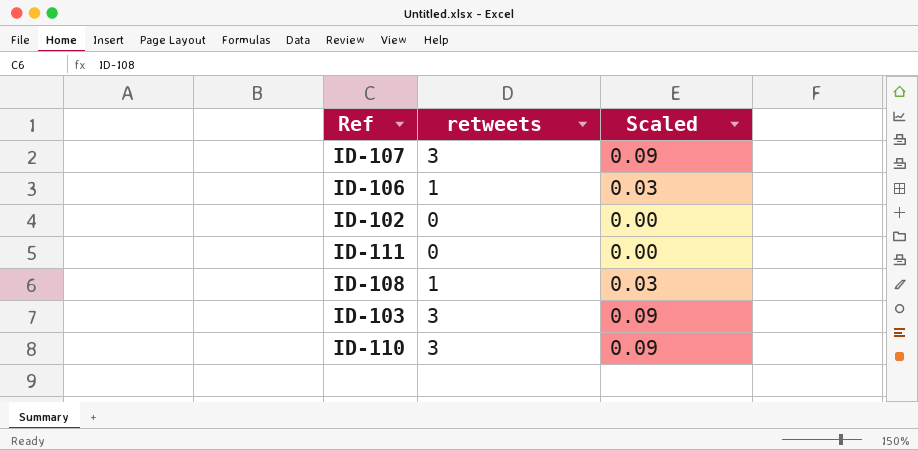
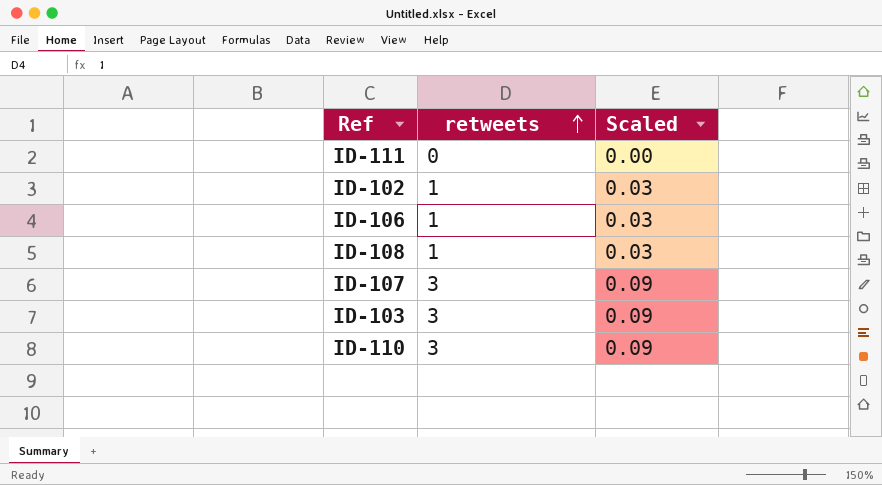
row order: none -> retweets ascending
ID-102 | retweets: 0 -> 1
ID-102 | Scaled: 0.00 -> 0.03

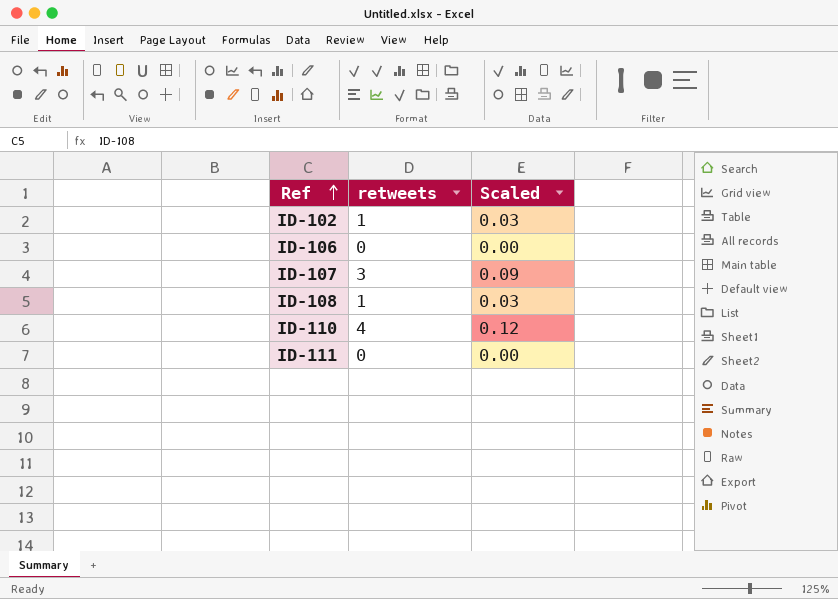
row order: retweets ascending -> Ref ascending
row ID-103: 3 | 0.09 -> none
ID-106 | retweets: 1 -> 0
ID-106 | Scaled: 0.03 -> 0.00
ID-110 | retweets: 3 -> 4
ID-110 | Scaled: 0.09 -> 0.12

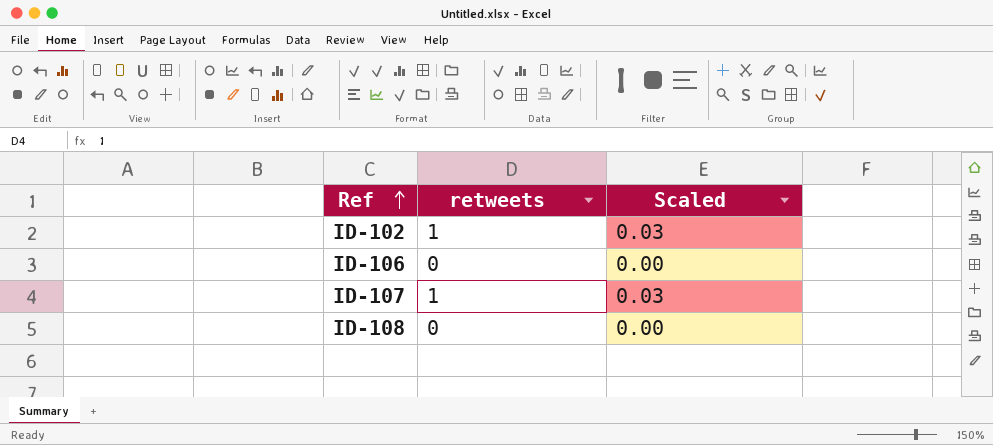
row ID-110: 4 | 0.12 -> none
row ID-111: 0 | 0.00 -> none
ID-107 | retweets: 3 -> 1
ID-107 | Scaled: 0.09 -> 0.03
ID-108 | retweets: 1 -> 0
ID-108 | Scaled: 0.03 -> 0.00

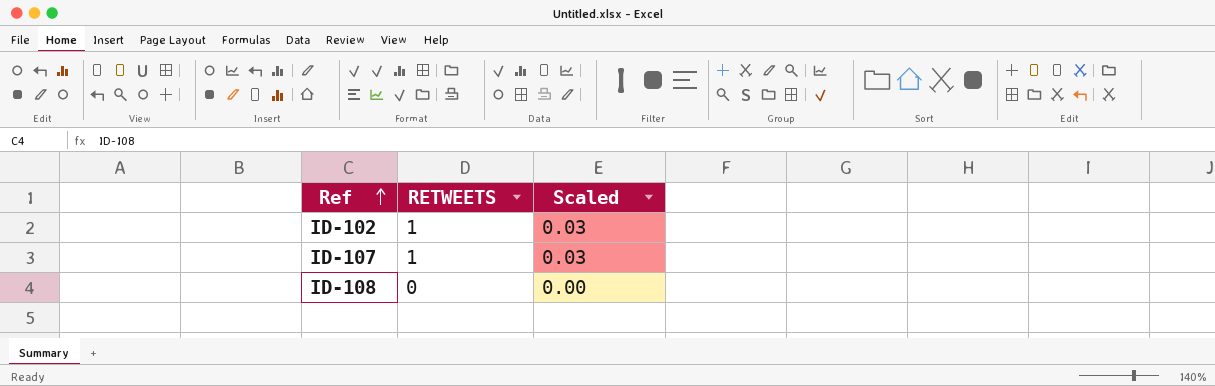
column name: retweets -> RETWEETS
row ID-106: 0 | 0.00 -> none

